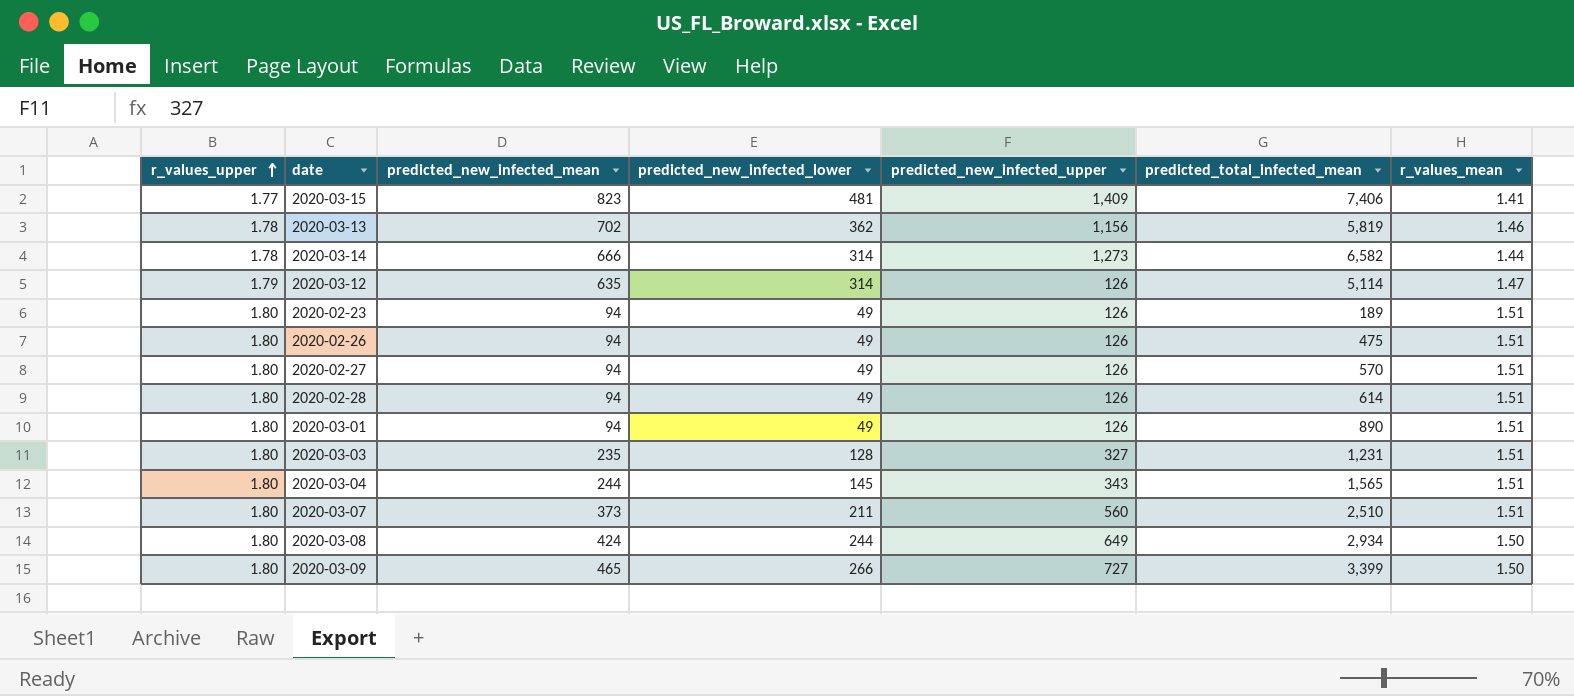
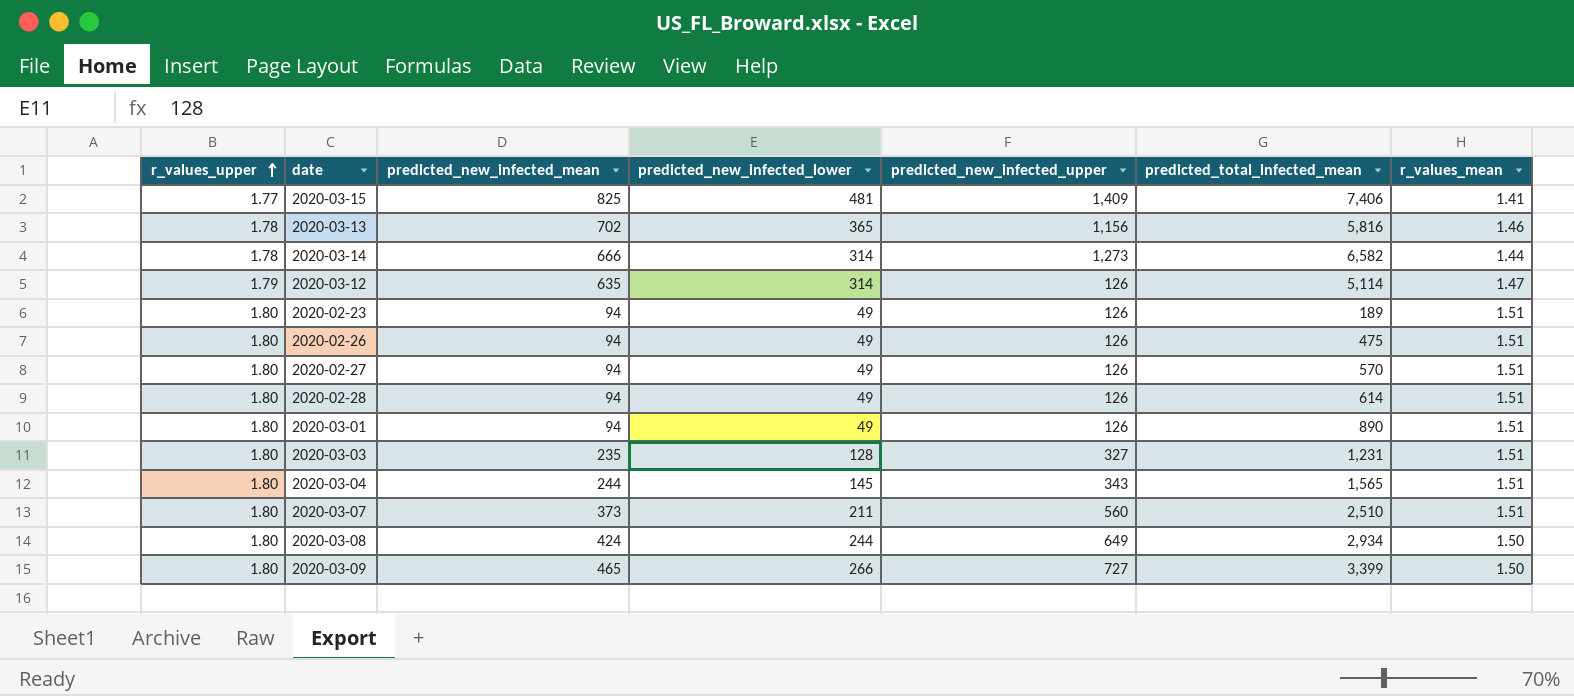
2020-03-15 | predicted_new_infected_mean: 823 -> 825
2020-03-13 | predicted_new_infected_lower: 362 -> 365
2020-03-13 | predicted_total_infected_mean: 5,819 -> 5,816

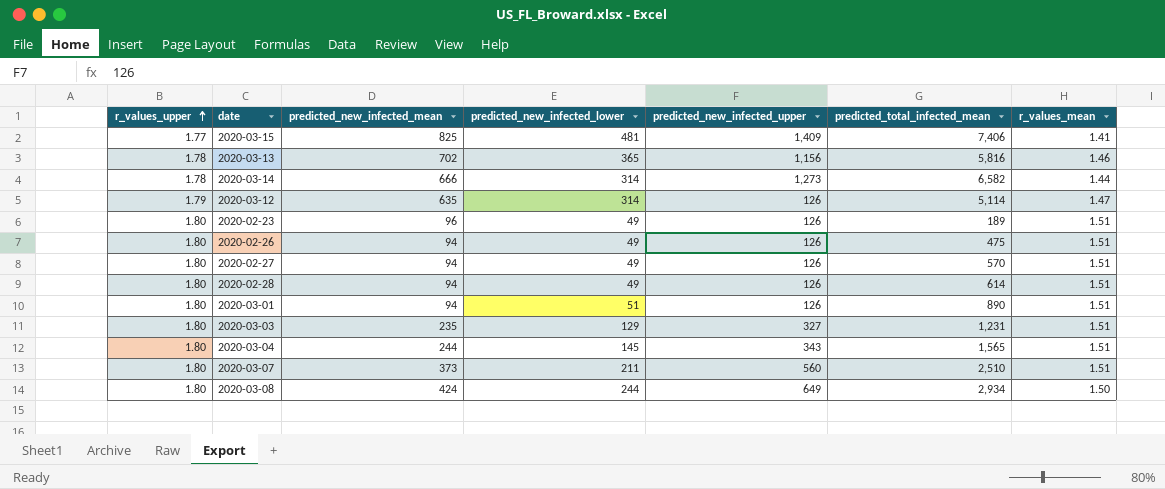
row 2020-03-09: 1.80 | 465 | 266 | 727 | 3,399 | 1.50 -> none
2020-02-23 | predicted_new_infected_mean: 94 -> 96
2020-03-01 | predicted_new_infected_lower: 49 -> 51
2020-03-03 | predicted_new_infected_lower: 128 -> 129

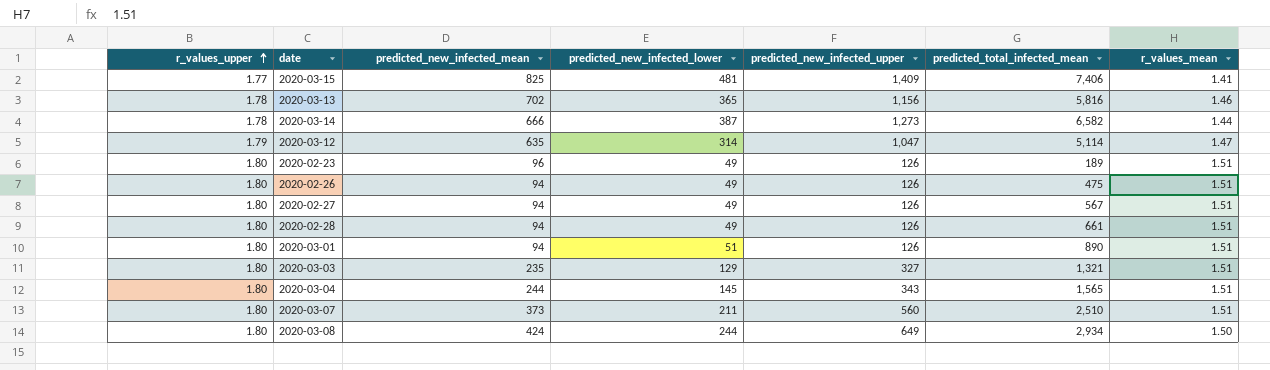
2020-03-14 | predicted_new_infected_lower: 314 -> 387
2020-03-12 | predicted_new_infected_upper: 126 -> 1,047
2020-02-27 | predicted_total_infected_mean: 570 -> 567
2020-02-28 | predicted_total_infected_mean: 614 -> 661
2020-03-03 | predicted_total_infected_mean: 1,231 -> 1,321

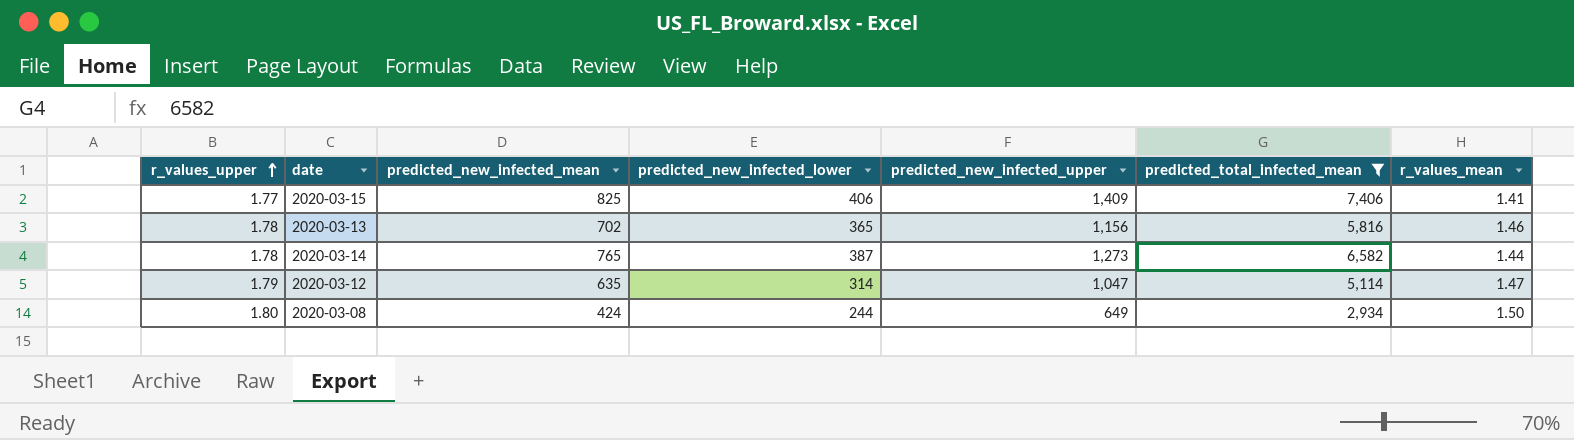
filter: none -> predicted_total_infected_mean >= 2,934
2020-03-15 | predicted_new_infected_lower: 481 -> 406
2020-03-14 | predicted_new_infected_mean: 666 -> 765

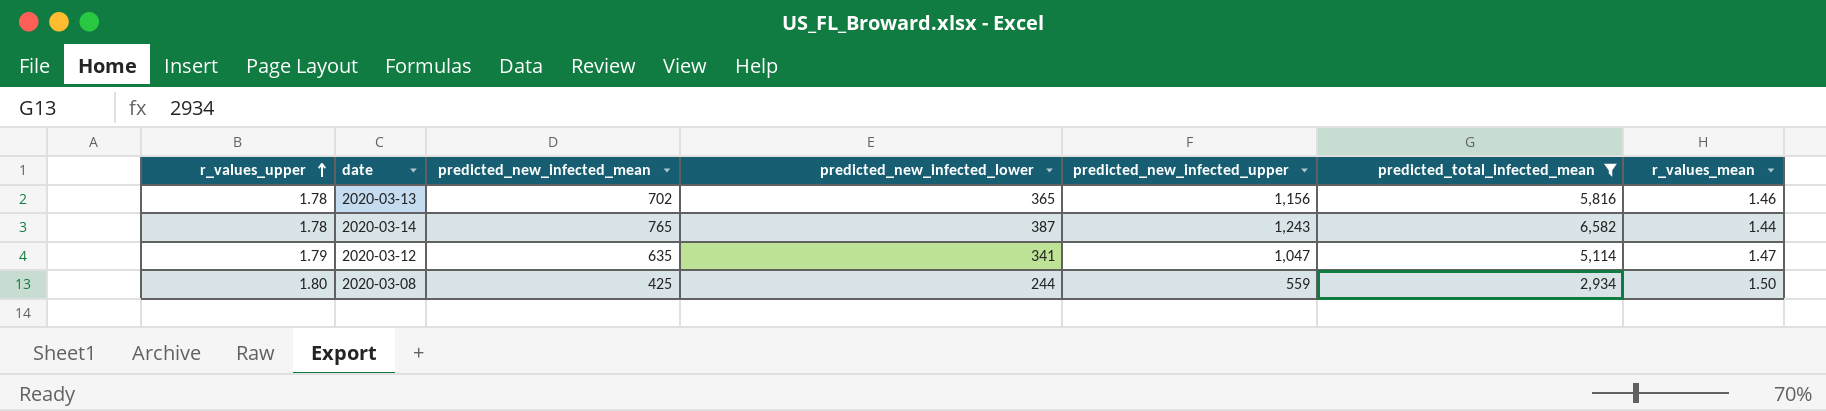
row 2020-03-15: 1.77 | 825 | 406 | 1,409 | 7,406 | 1.41 -> none
2020-03-14 | predicted_new_infected_upper: 1,273 -> 1,243
2020-03-12 | predicted_new_infected_lower: 314 -> 341
2020-03-08 | predicted_new_infected_mean: 424 -> 425
2020-03-08 | predicted_new_infected_upper: 649 -> 559

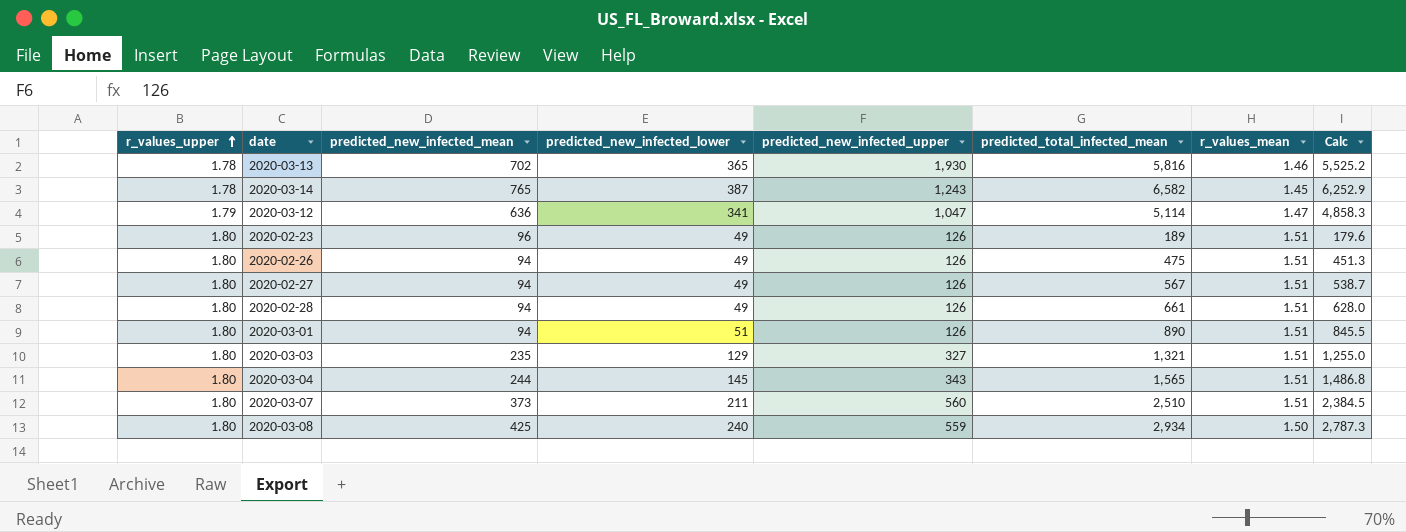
filter: predicted_total_infected_mean >= 2,934 -> none
column Calc | formula: none -> [predicted_total_infected_mean] * 0.95
2020-03-13 | predicted_new_infected_upper: 1,156 -> 1,930
2020-03-14 | r_values_mean: 1.44 -> 1.45
2020-03-12 | predicted_new_infected_mean: 635 -> 636
2020-03-08 | predicted_new_infected_lower: 244 -> 240

